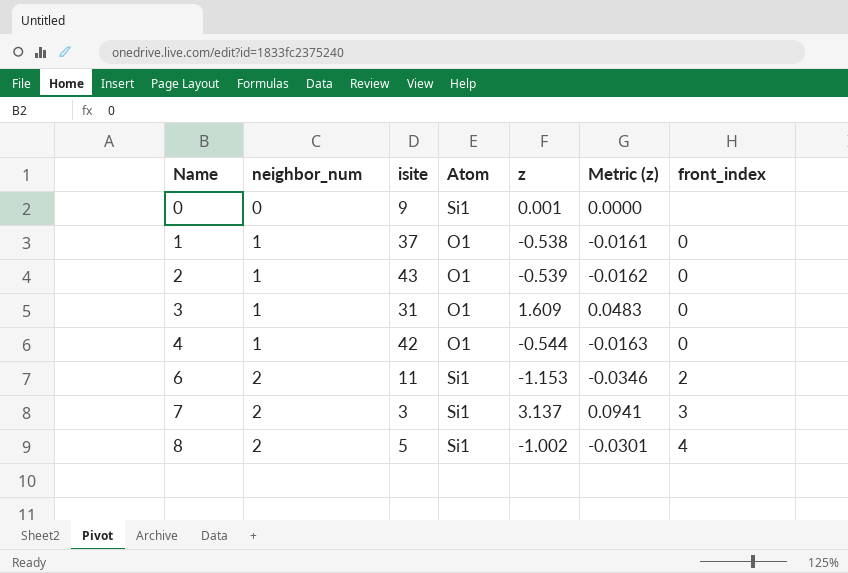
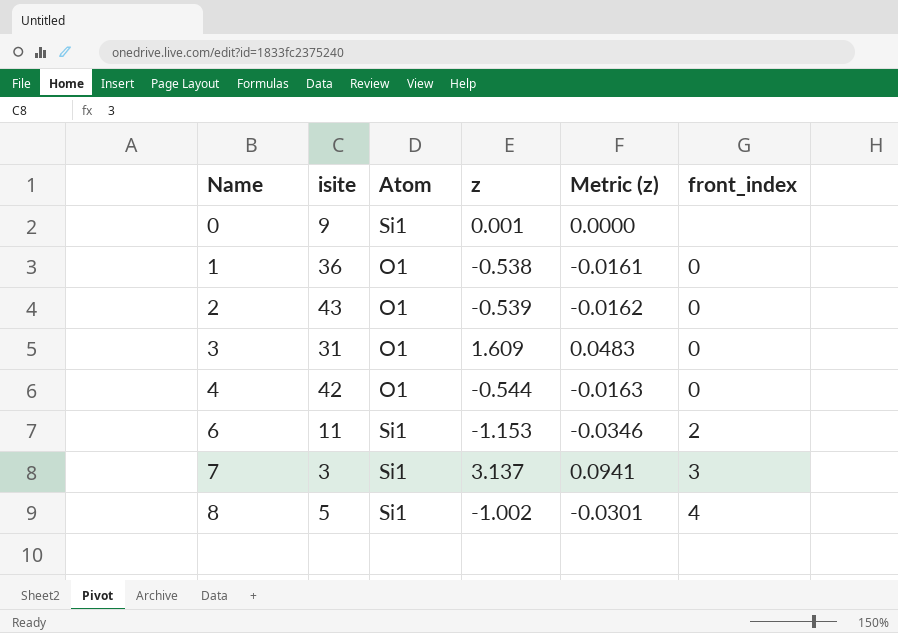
column neighbor_num | position: 2 -> none
1 | isite: 37 -> 36

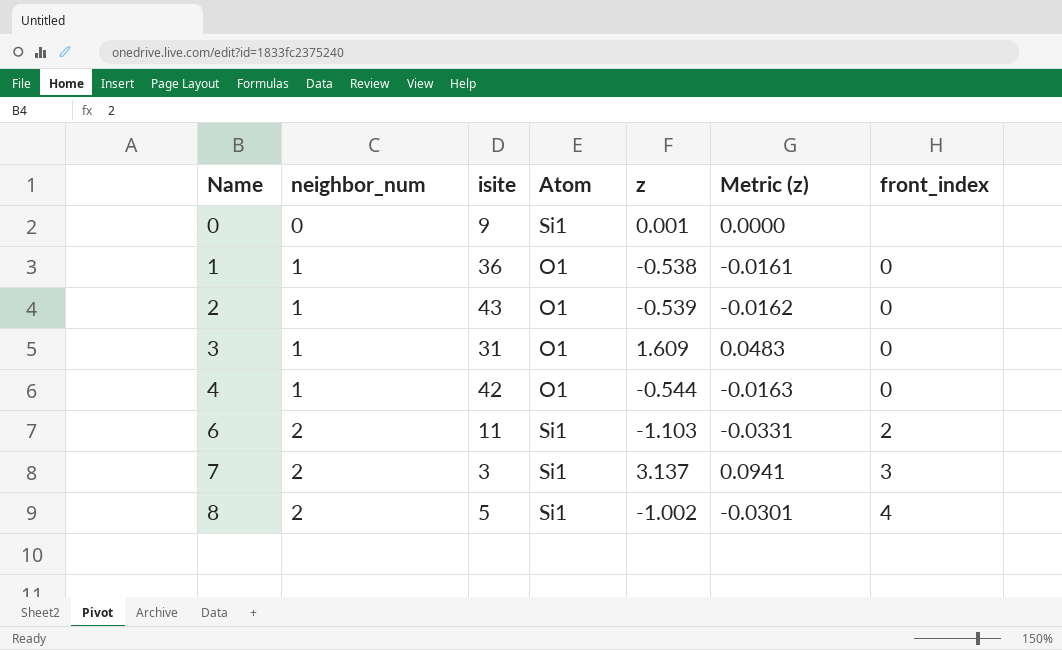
column neighbor_num | position: none -> 2
6 | z: -1.153 -> -1.103
6 | Metric (z): -0.0346 -> -0.0331

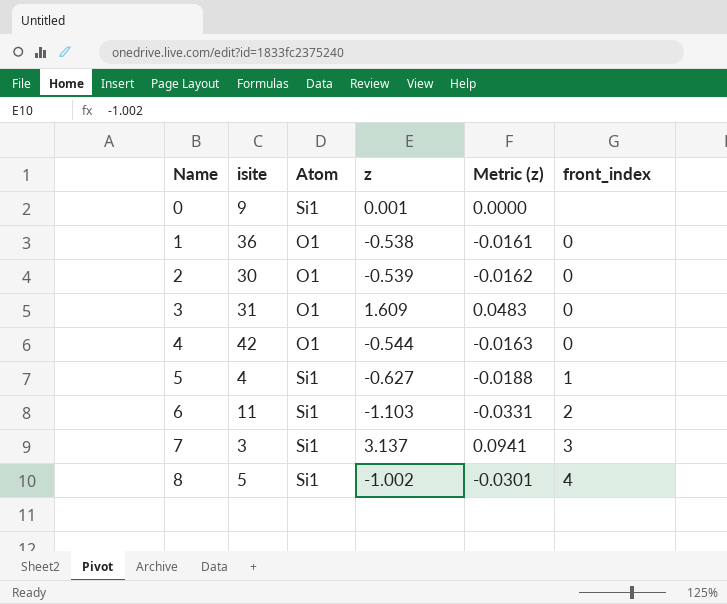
column neighbor_num | position: 2 -> none
2 | isite: 43 -> 30
row 5: none -> 4 | Si1 | -0.627 | -0.0188 | 1

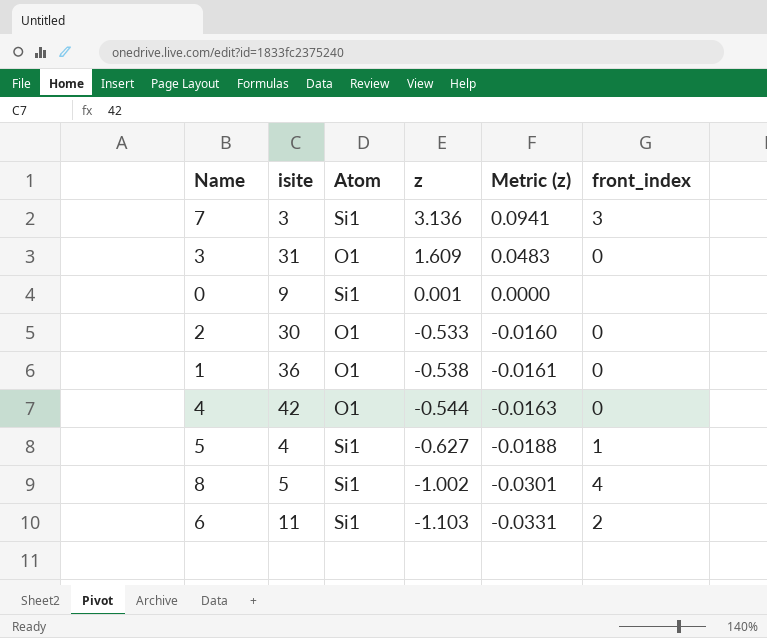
row order: Name ascending -> z descending
7 | z: 3.137 -> 3.136
2 | z: -0.539 -> -0.533
2 | Metric (z): -0.0162 -> -0.0160

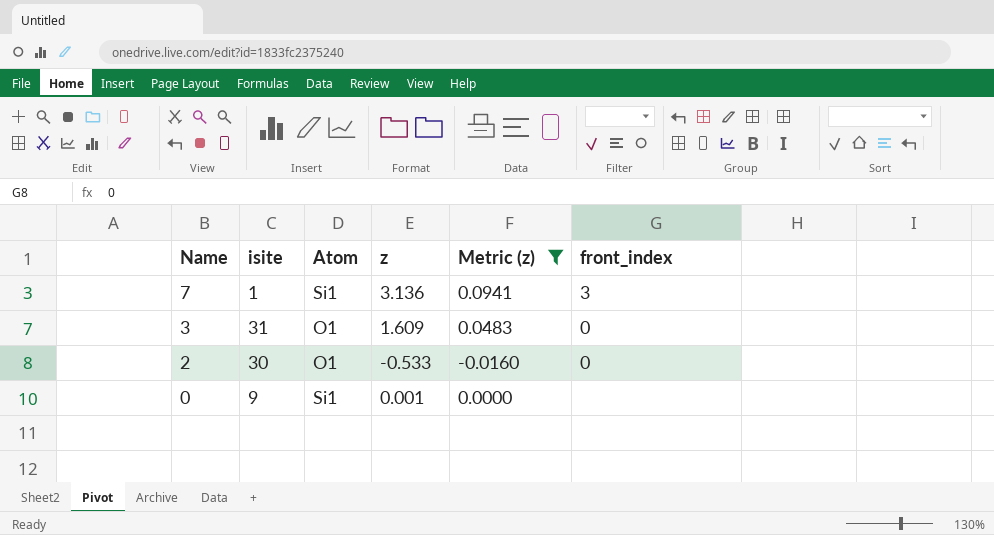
filter: none -> Metric (z) >= -0.0160
row order: z descending -> Name descending
7 | isite: 3 -> 1

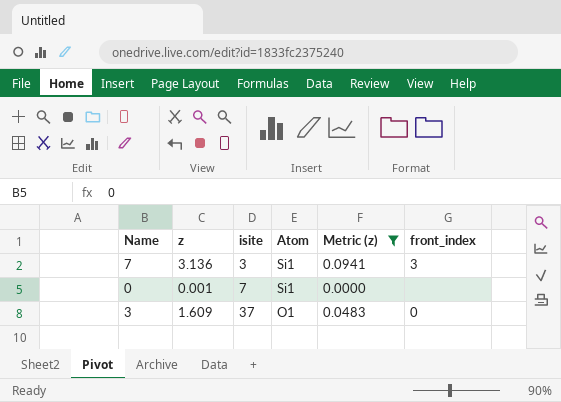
row order: Name descending -> isite ascending
column z | position: 4 -> 2
row 2: 30 | O1 | -0.533 | -0.0160 | 0 -> none
7 | isite: 1 -> 3
0 | isite: 9 -> 7
3 | isite: 31 -> 37

